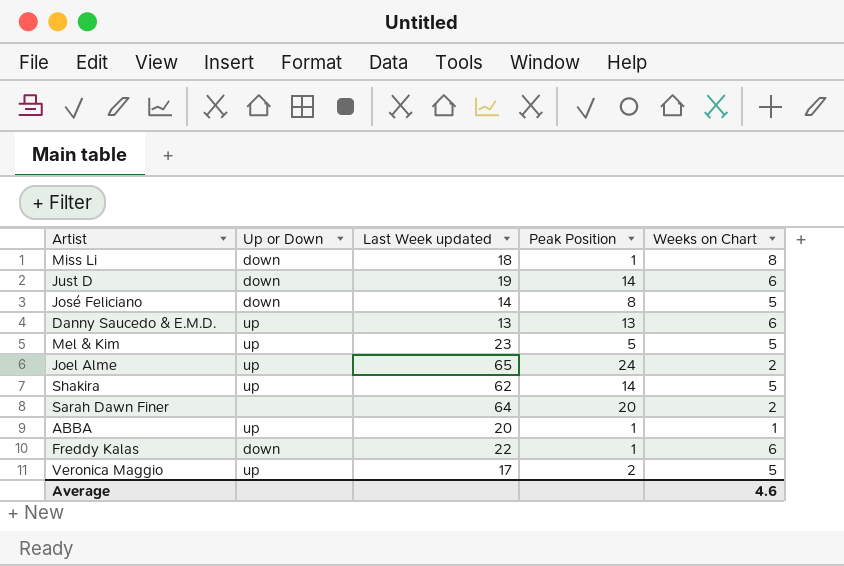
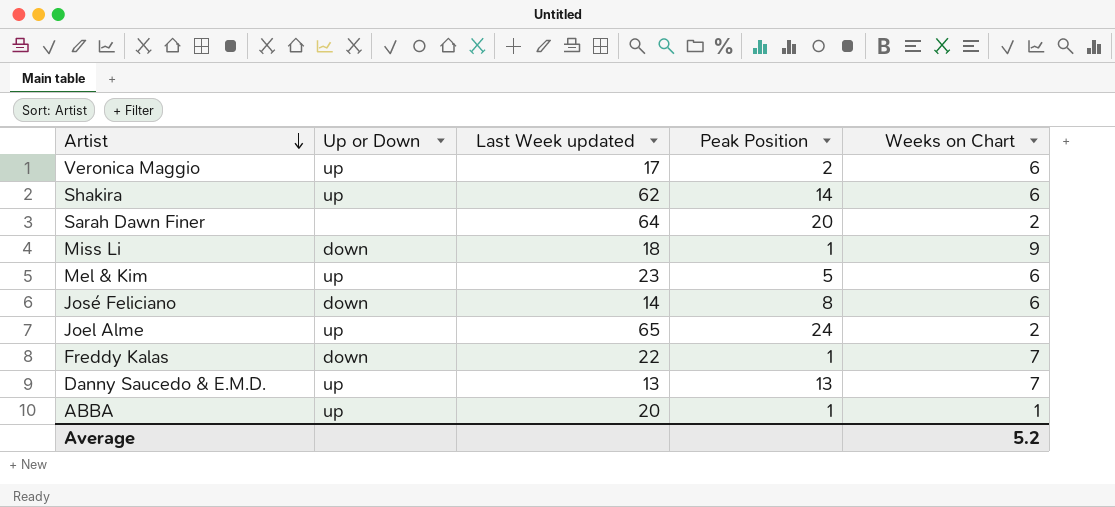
row order: none -> Artist descending
row Just D: down | 19 | 14 | 6 -> none
Veronica Maggio | Weeks on Chart: 5 -> 6
Shakira | Weeks on Chart: 5 -> 6
Miss Li | Weeks on Chart: 8 -> 9
Mel & Kim | Weeks on Chart: 5 -> 6
José Feliciano | Weeks on Chart: 5 -> 6
Freddy Kalas | Weeks on Chart: 6 -> 7
Danny Saucedo & E.M.D. | Weeks on Chart: 6 -> 7
Average | Weeks on Chart: 4.6 -> 5.2

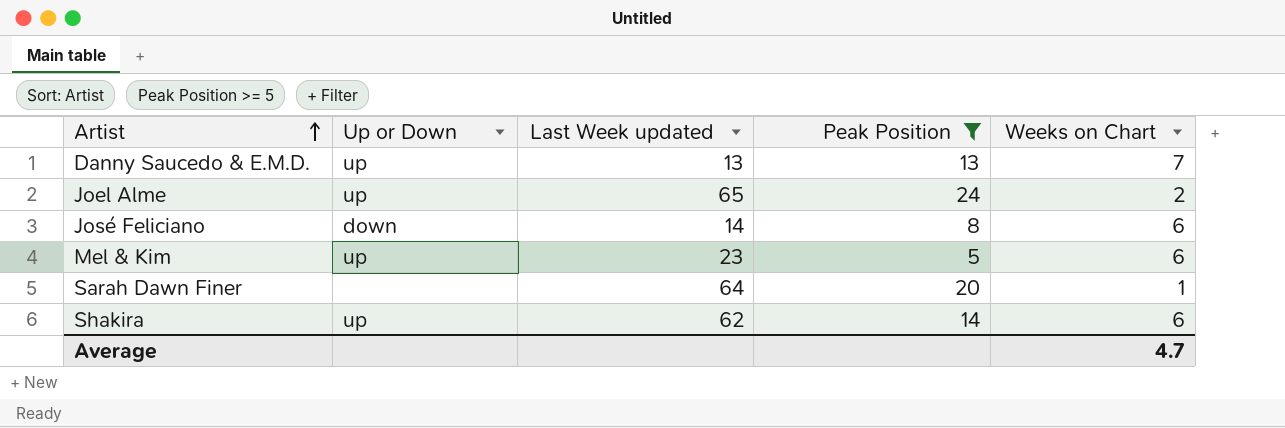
filter: none -> Peak Position >= 5
row order: Artist descending -> Artist ascending
Sarah Dawn Finer | Weeks on Chart: 2 -> 1
Average | Weeks on Chart: 5.2 -> 4.7

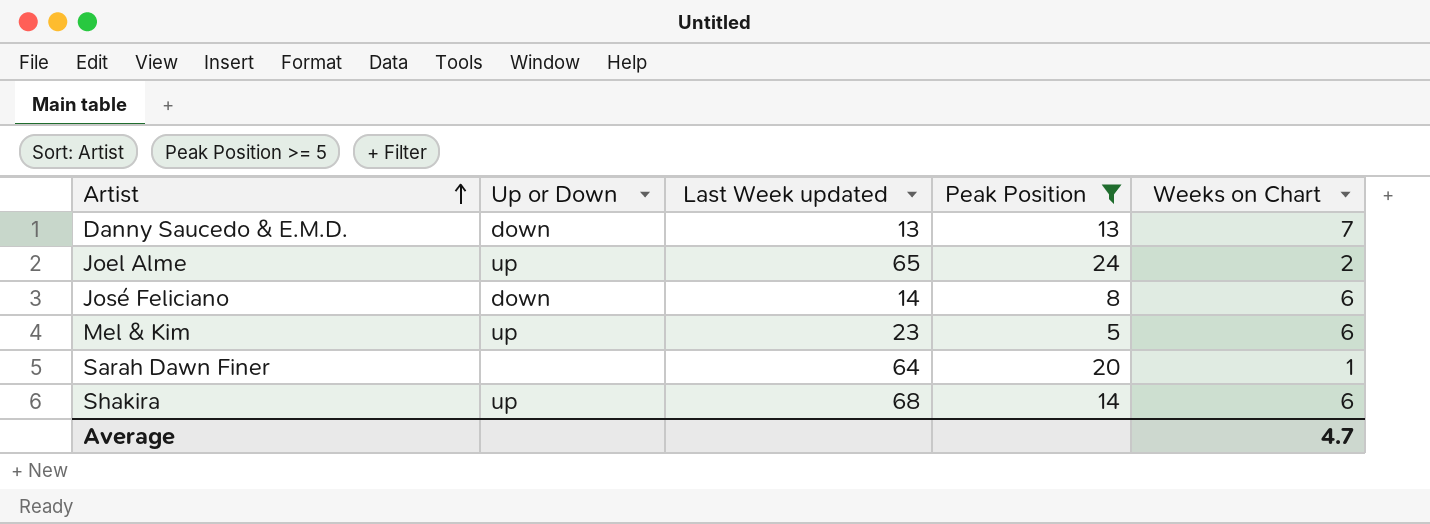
Danny Saucedo & E.M.D. | Up or Down: up -> down
Shakira | Last Week updated: 62 -> 68

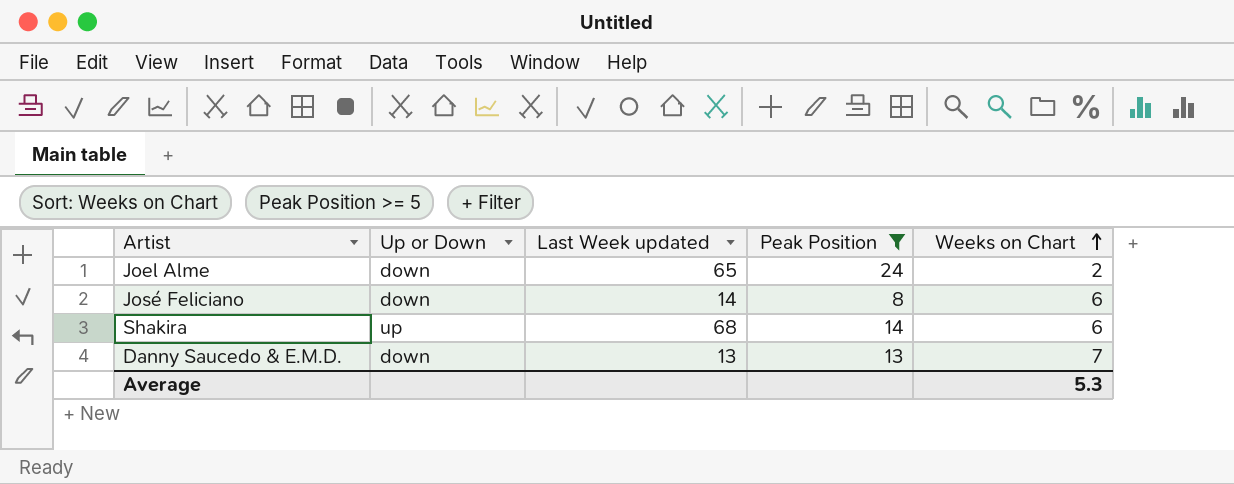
row order: Artist ascending -> Weeks on Chart ascending
row Mel & Kim: up | 23 | 5 | 6 -> none
row Sarah Dawn Finer: none | 64 | 20 | 1 -> none
Joel Alme | Up or Down: up -> down
Average | Weeks on Chart: 4.7 -> 5.3

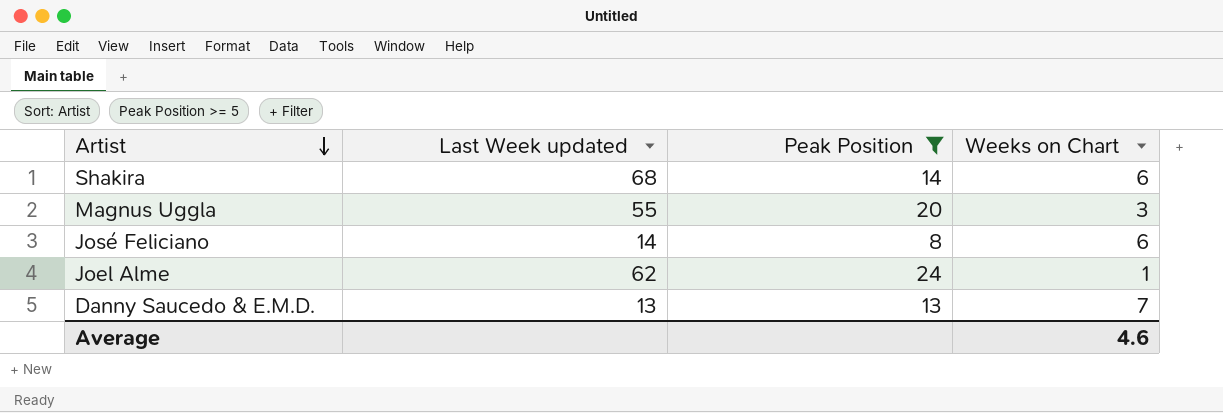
row order: Weeks on Chart ascending -> Artist descending
column Up or Down | position: 2 -> none
row Magnus Uggla: none -> 55 | 20 | 3
Joel Alme | Last Week updated: 65 -> 62
Joel Alme | Weeks on Chart: 2 -> 1
Average | Weeks on Chart: 5.3 -> 4.6

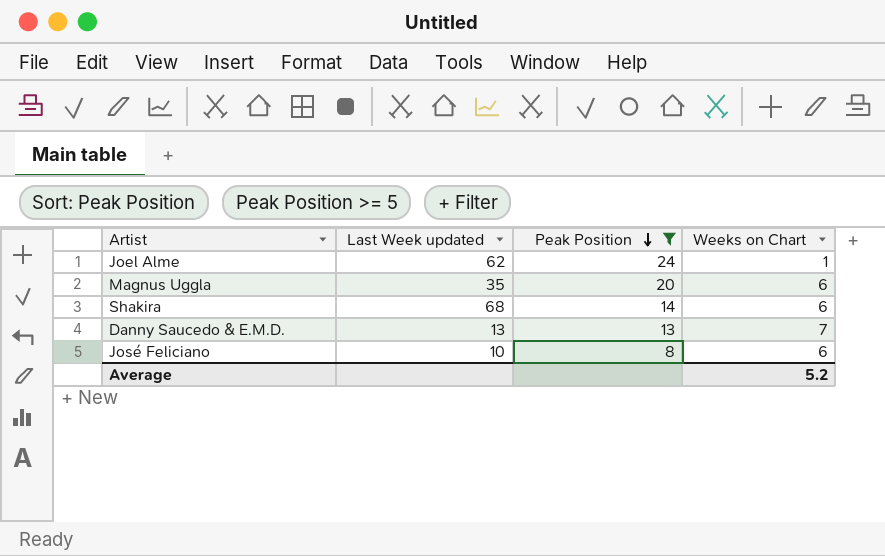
row order: Artist descending -> Peak Position descending
Magnus Uggla | Last Week updated: 55 -> 35
Magnus Uggla | Weeks on Chart: 3 -> 6
José Feliciano | Last Week updated: 14 -> 10
Average | Weeks on Chart: 4.6 -> 5.2

